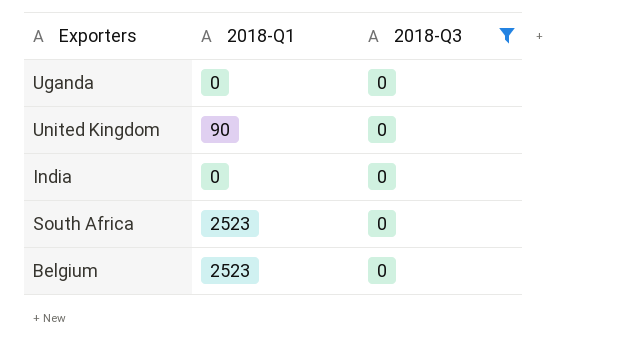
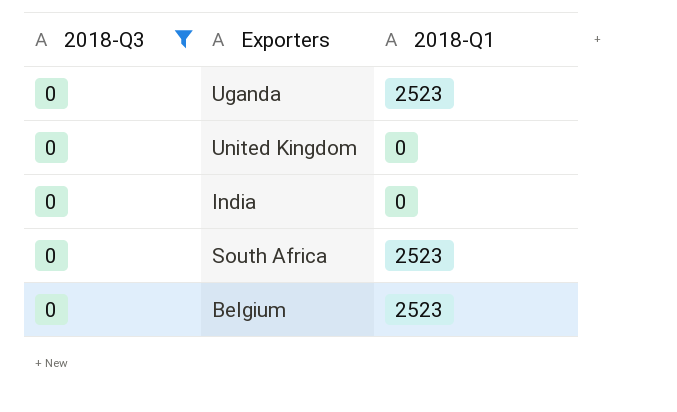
column 2018-Q3 | position: 3 -> 1
Uganda | 2018-Q1: 0 -> 2523
United Kingdom | 2018-Q1: 90 -> 0

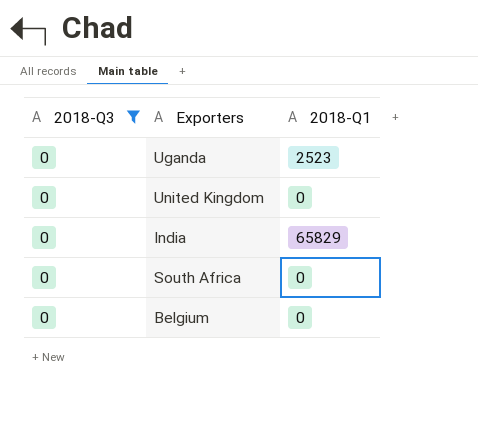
India | 2018-Q1: 0 -> 65829
South Africa | 2018-Q1: 2523 -> 0
Belgium | 2018-Q1: 2523 -> 0

